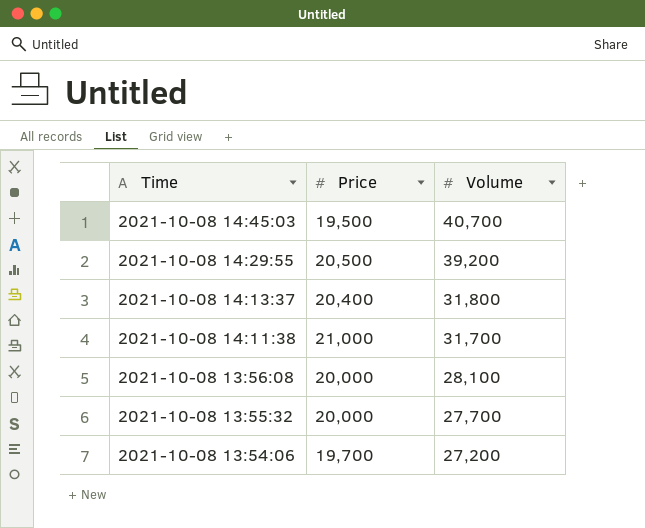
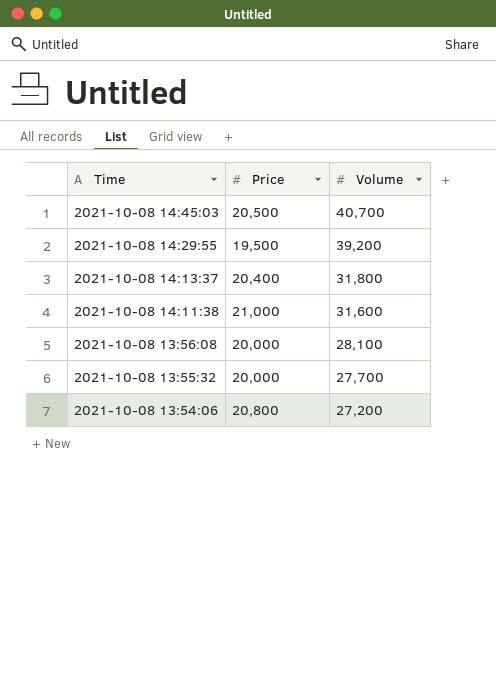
2021-10-08 14:45:03 | Price: 19,500 -> 20,500
2021-10-08 14:29:55 | Price: 20,500 -> 19,500
2021-10-08 14:11:38 | Volume: 31,700 -> 31,600
2021-10-08 13:54:06 | Price: 19,700 -> 20,800

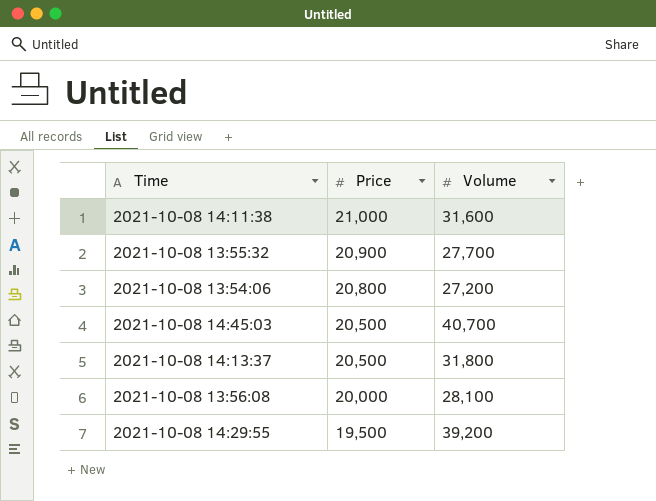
row order: Time descending -> Price descending
2021-10-08 13:55:32 | Price: 20,000 -> 20,900
2021-10-08 14:13:37 | Price: 20,400 -> 20,500

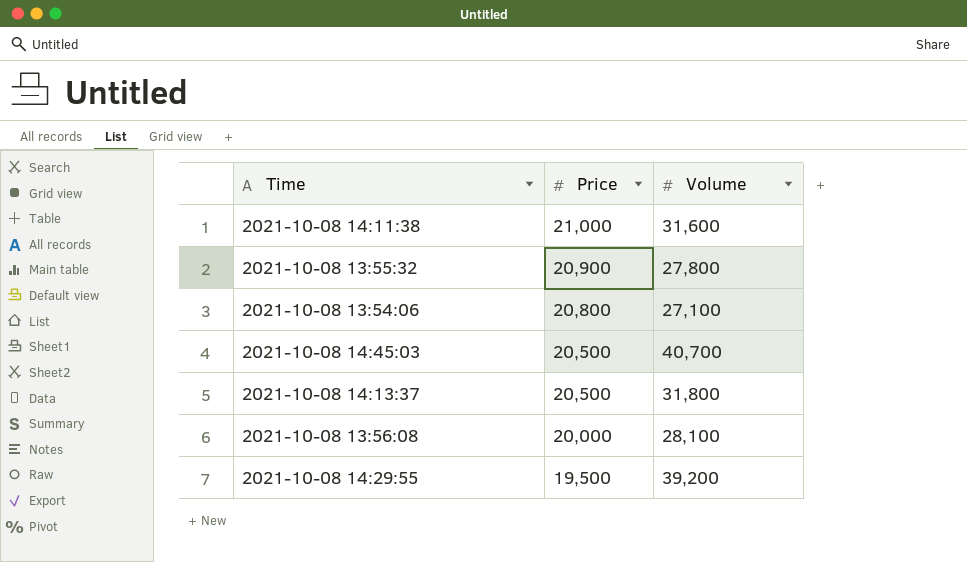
2021-10-08 13:55:32 | Volume: 27,700 -> 27,800
2021-10-08 13:54:06 | Volume: 27,200 -> 27,100

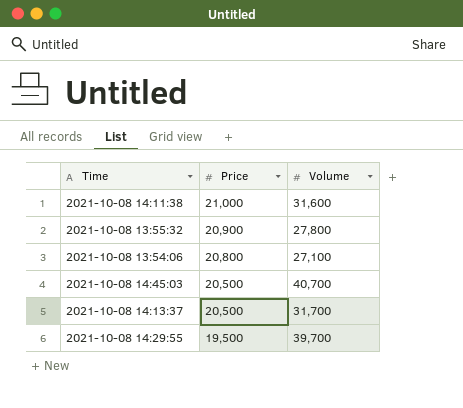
row 2021-10-08 13:56:08: 20,000 | 28,100 -> none
2021-10-08 14:13:37 | Volume: 31,800 -> 31,700
2021-10-08 14:29:55 | Volume: 39,200 -> 39,700

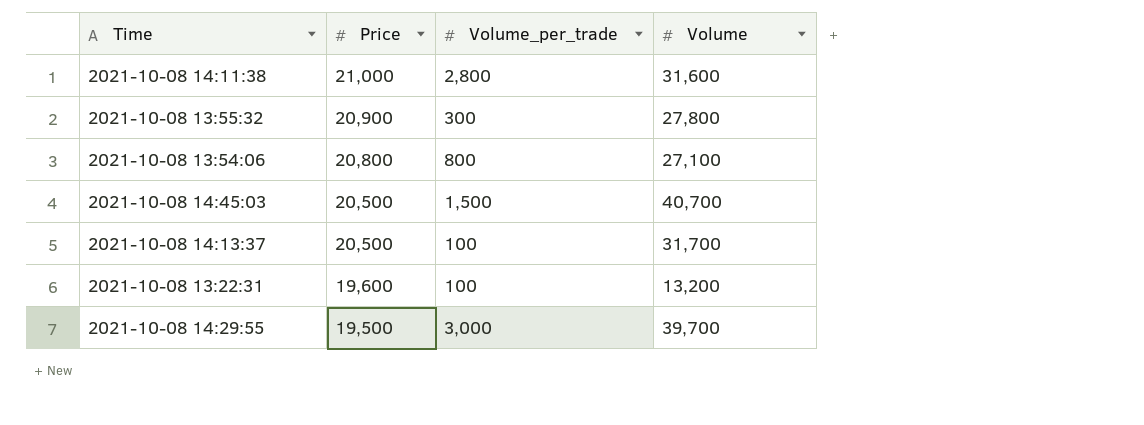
column Volume_per_trade | position: none -> 3
row 2021-10-08 13:22:31: none -> 19,600 | 100 | 13,200

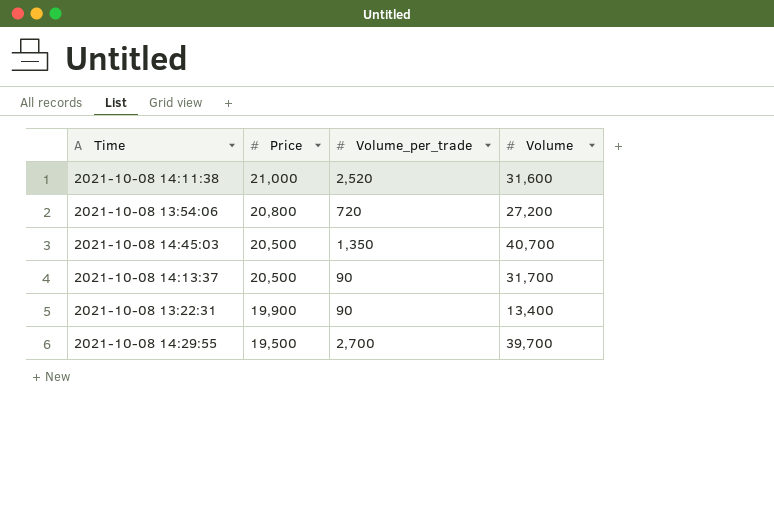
row 2021-10-08 13:55:32: 20,900 | 300 | 27,800 -> none
2021-10-08 14:11:38 | Volume_per_trade: 2,800 -> 2,520
2021-10-08 13:54:06 | Volume_per_trade: 800 -> 720
2021-10-08 13:54:06 | Volume: 27,100 -> 27,200
2021-10-08 14:45:03 | Volume_per_trade: 1,500 -> 1,350
2021-10-08 14:13:37 | Volume_per_trade: 100 -> 90
2021-10-08 13:22:31 | Price: 19,600 -> 19,900
2021-10-08 13:22:31 | Volume_per_trade: 100 -> 90
2021-10-08 13:22:31 | Volume: 13,200 -> 13,400
2021-10-08 14:29:55 | Volume_per_trade: 3,000 -> 2,700

